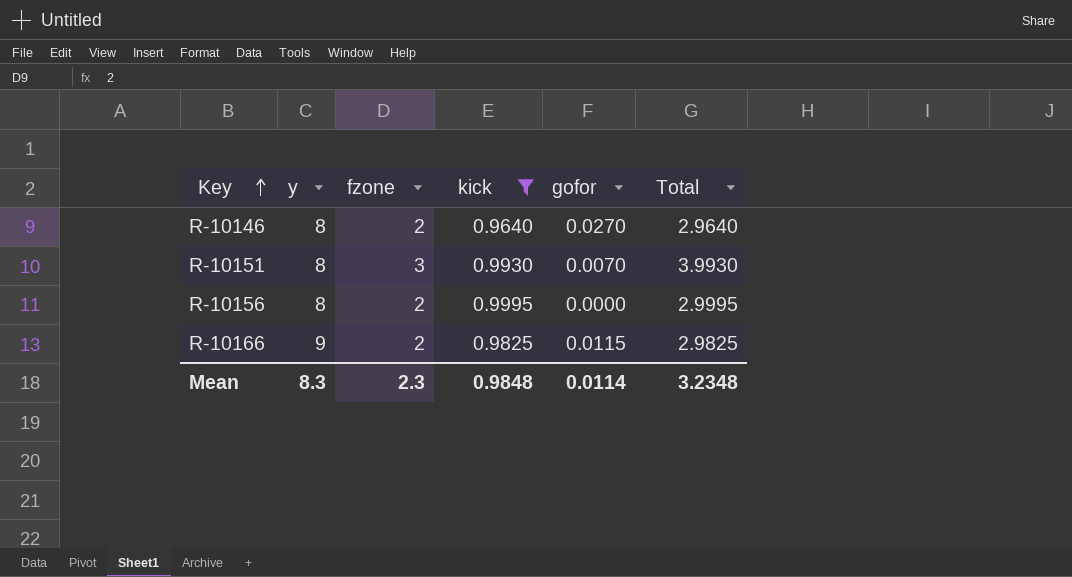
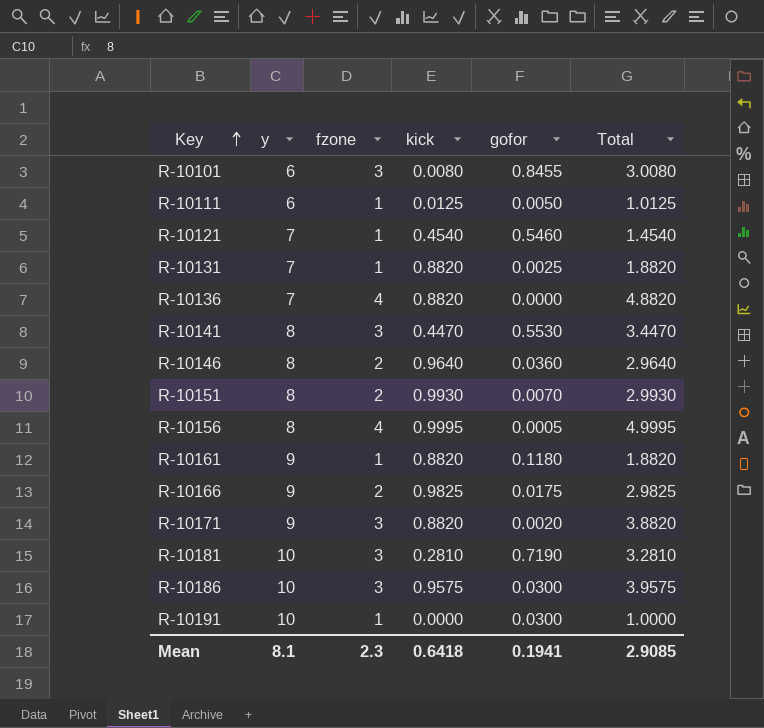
filter: kick >= 0.9640 -> none
R-10146 | gofor: 0.0270 -> 0.0360
R-10151 | fzone: 3 -> 2
R-10151 | Total: 3.9930 -> 2.9930
R-10156 | fzone: 2 -> 4
R-10156 | gofor: 0.0000 -> 0.0005
R-10156 | Total: 2.9995 -> 4.9995
R-10166 | gofor: 0.0115 -> 0.0175
Mean | y: 8.3 -> 8.1
Mean | kick: 0.9848 -> 0.6418
Mean | gofor: 0.0114 -> 0.1941
Mean | Total: 3.2348 -> 2.9085

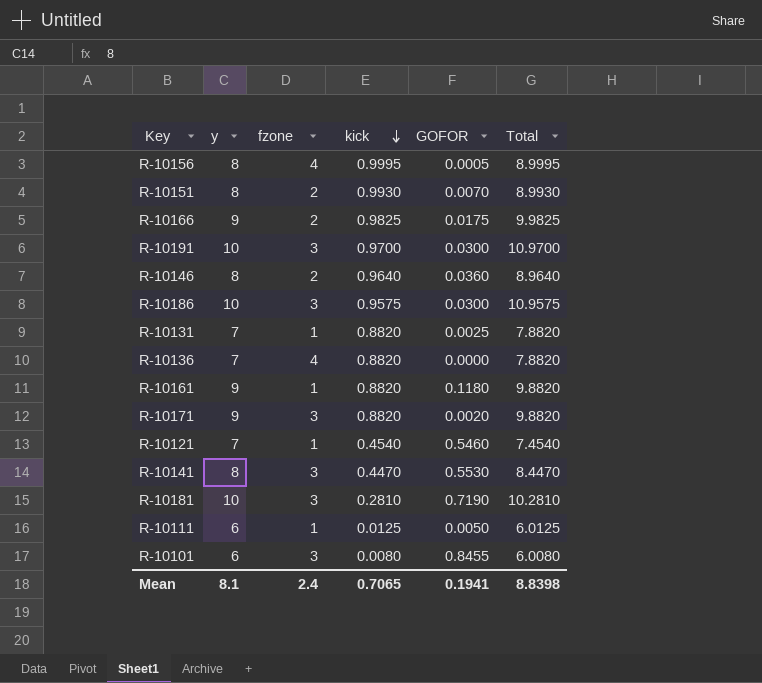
row order: Key ascending -> kick descending
column name: gofor -> GOFOR
column Total | formula: [fzone] + [kick] -> [y] + [kick]
R-10191 | fzone: 1 -> 3
R-10191 | kick: 0.0000 -> 0.9700
Mean | fzone: 2.3 -> 2.4
Mean | kick: 0.6418 -> 0.7065
Mean | Total: 2.9085 -> 8.8398

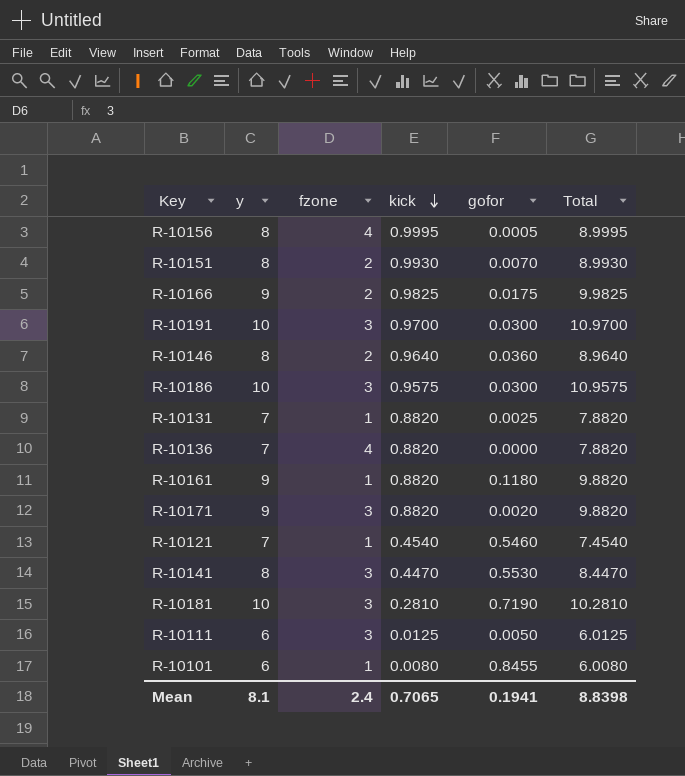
column name: GOFOR -> gofor
R-10111 | fzone: 1 -> 3
R-10101 | fzone: 3 -> 1

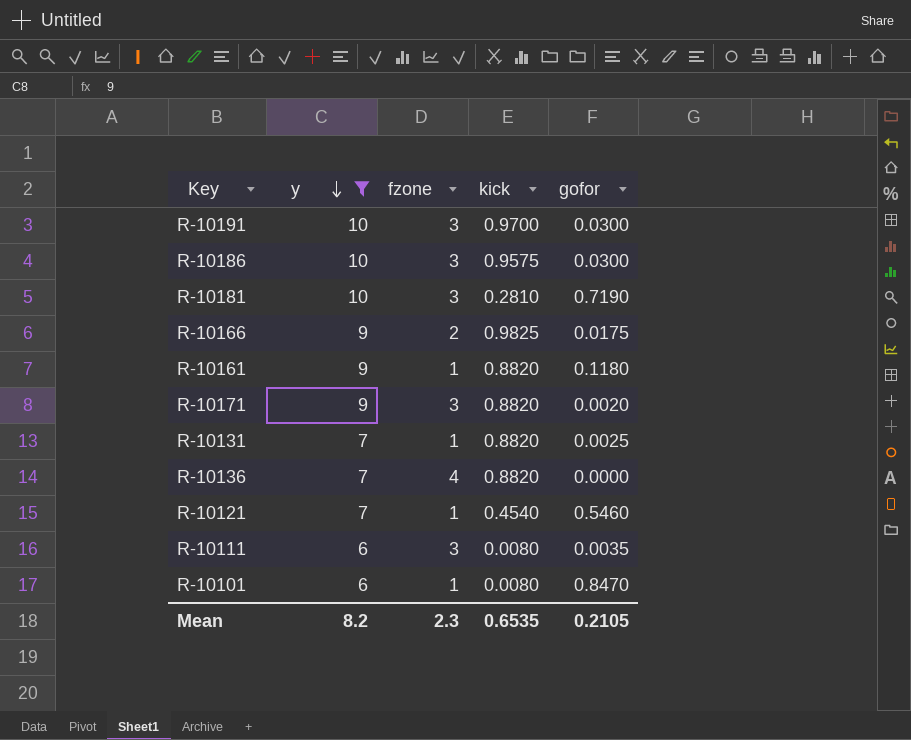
filter: none -> y != 8
row order: kick descending -> y descending
column Total | formula: [y] + [kick] -> none
R-10111 | kick: 0.0125 -> 0.0080
R-10111 | gofor: 0.0050 -> 0.0035
R-10101 | gofor: 0.8455 -> 0.8470
Mean | y: 8.1 -> 8.2
Mean | fzone: 2.4 -> 2.3
Mean | kick: 0.7065 -> 0.6535
Mean | gofor: 0.1941 -> 0.2105

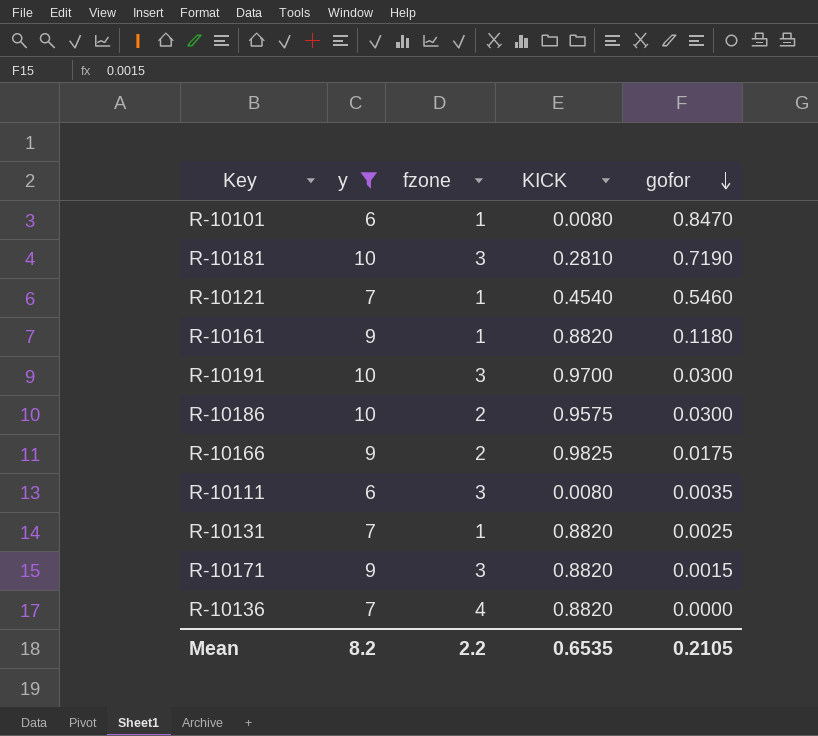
row order: y descending -> gofor descending
column name: kick -> KICK
R-10186 | fzone: 3 -> 2
R-10171 | gofor: 0.0020 -> 0.0015
Mean | fzone: 2.3 -> 2.2

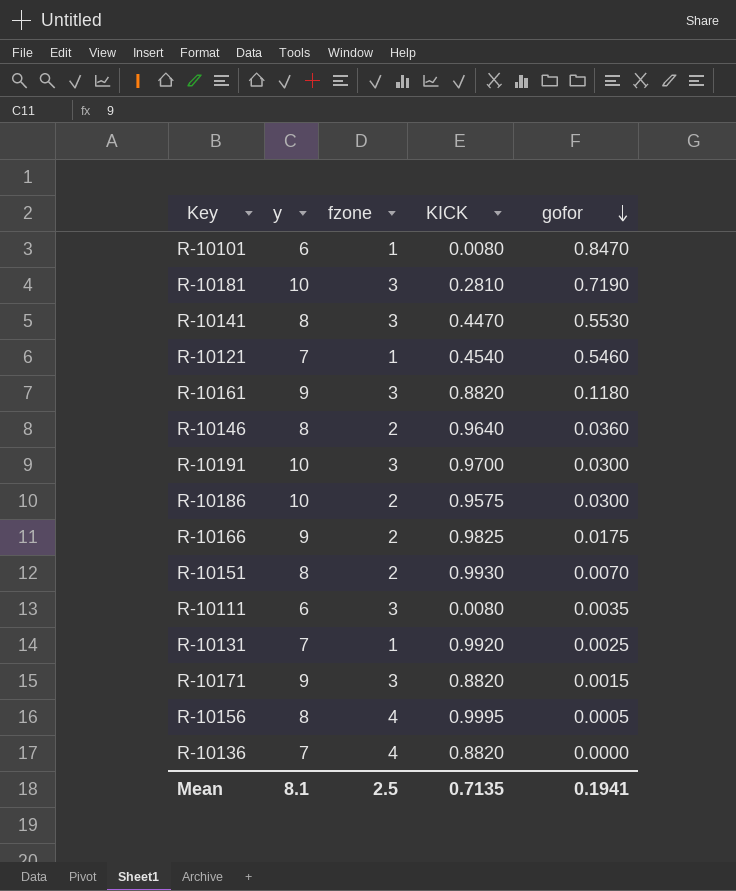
filter: y != 8 -> none
R-10161 | fzone: 1 -> 3
R-10131 | KICK: 0.8820 -> 0.9920
Mean | y: 8.2 -> 8.1
Mean | fzone: 2.2 -> 2.5
Mean | KICK: 0.6535 -> 0.7135
Mean | gofor: 0.2105 -> 0.1941

